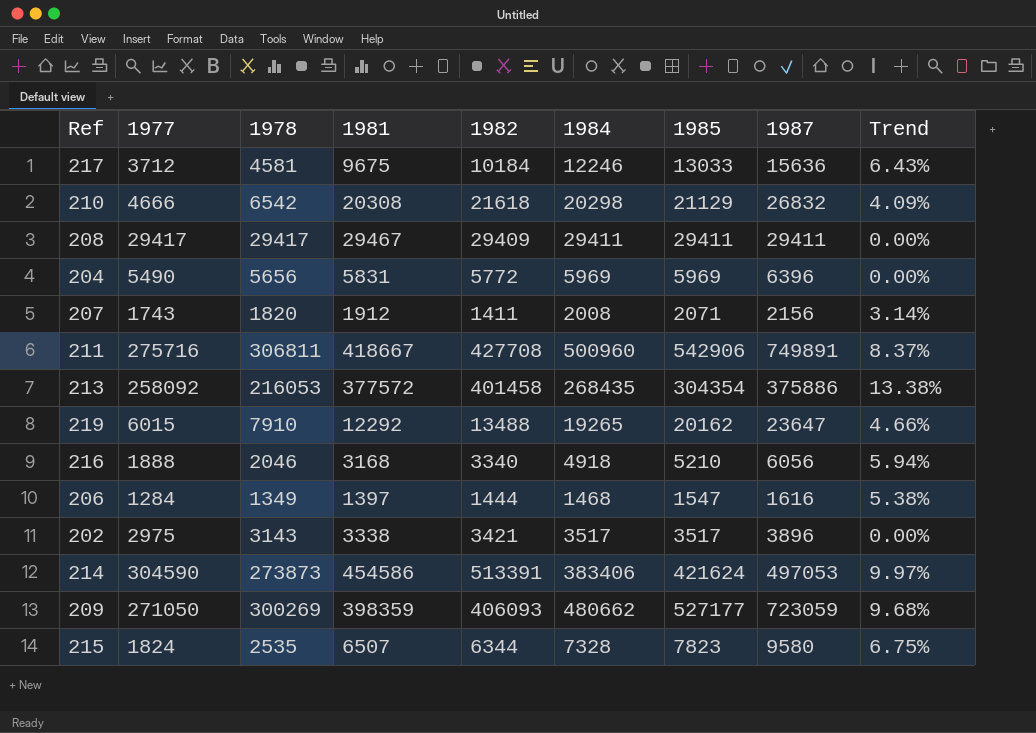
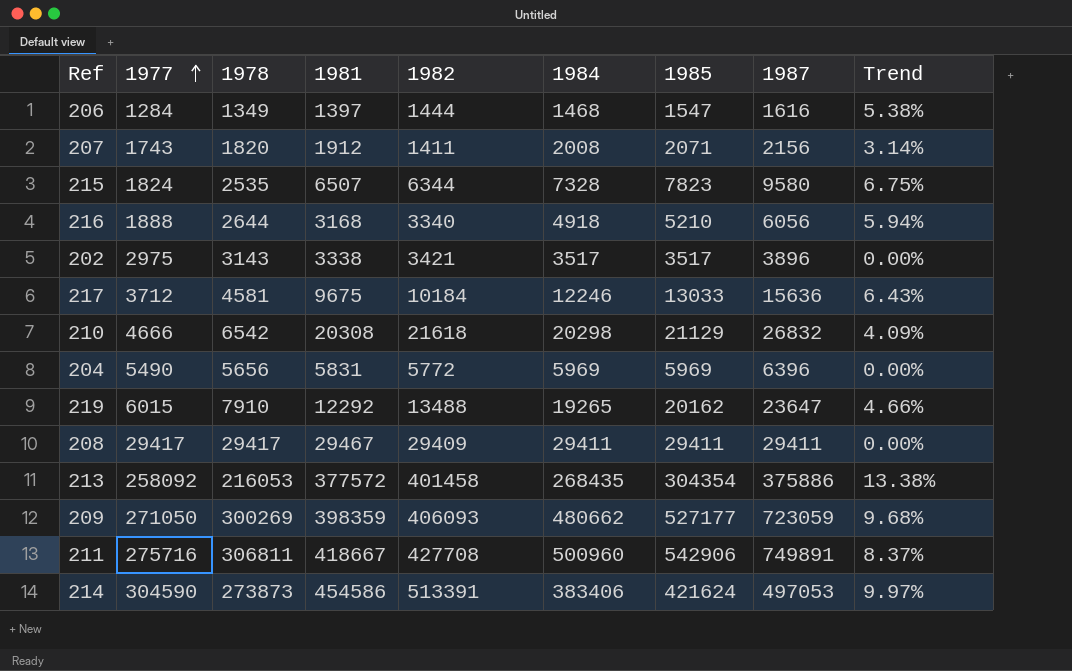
row order: none -> 1977 ascending
216 | 1978: 2046 -> 2644

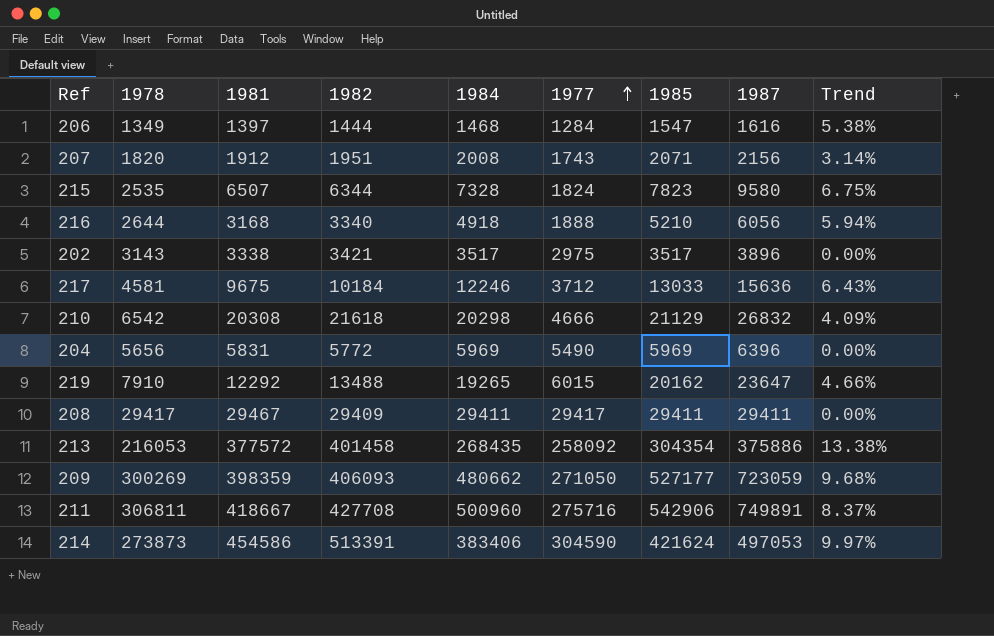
column 1977 | position: 2 -> 6
207 | 1982: 1411 -> 1951

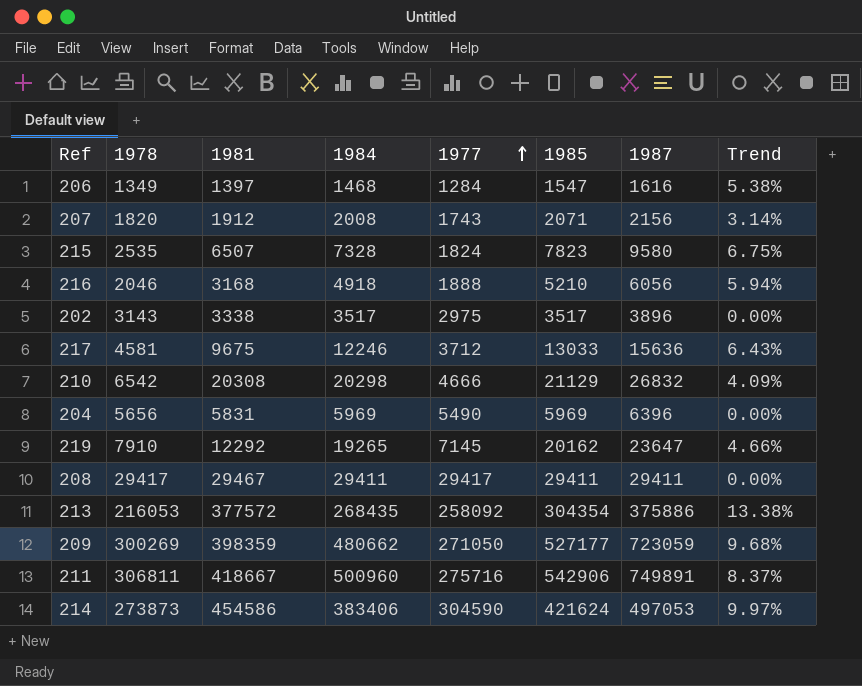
column 1982 | position: 4 -> none
216 | 1978: 2644 -> 2046
219 | 1977: 6015 -> 7145

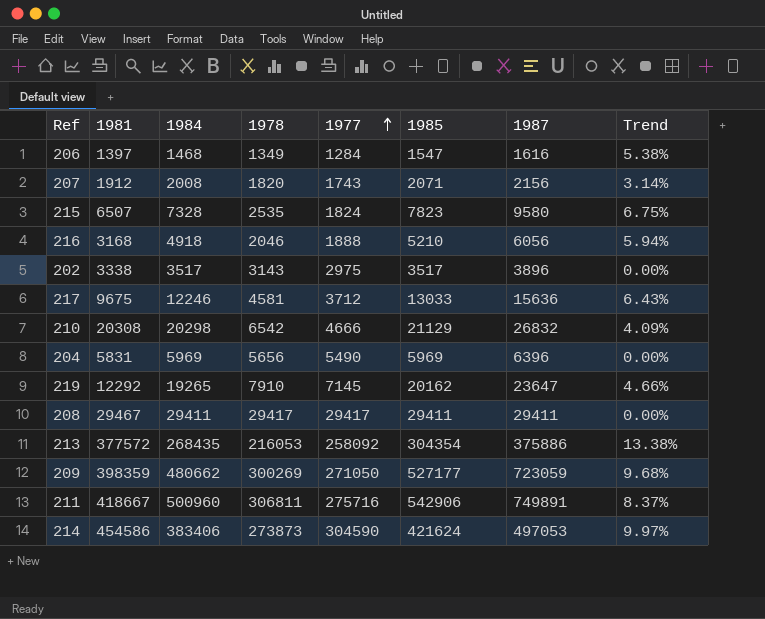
column 1978 | position: 2 -> 4

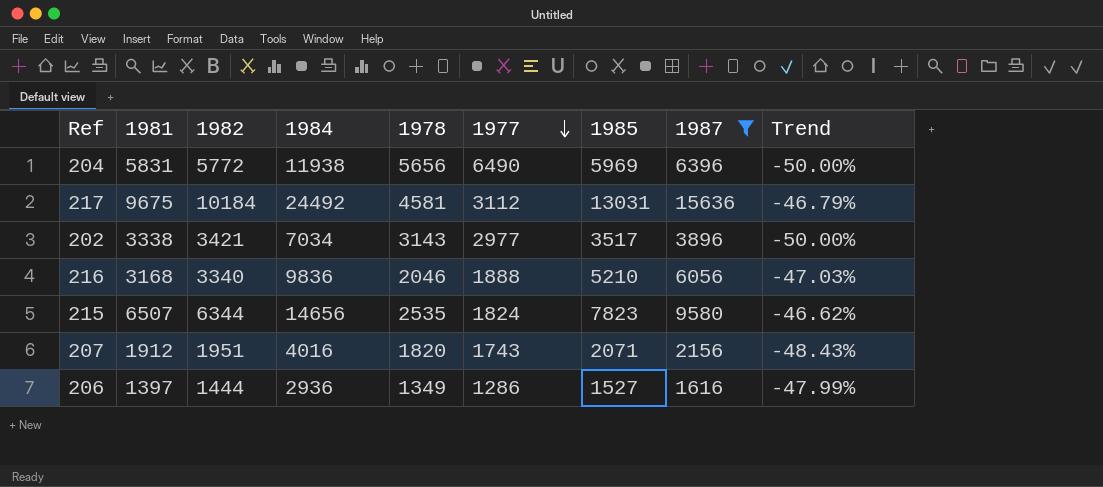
filter: none -> 1987 <= 15636
row order: 1977 ascending -> 1977 descending
column 1982 | position: none -> 3
204 | 1984: 5969 -> 11938
204 | 1977: 5490 -> 6490
204 | Trend: 0.00% -> -50.00%
217 | 1984: 12246 -> 24492
217 | 1977: 3712 -> 3112
217 | 1985: 13033 -> 13031
217 | Trend: 6.43% -> -46.79%
202 | 1984: 3517 -> 7034
202 | 1977: 2975 -> 2977
202 | Trend: 0.00% -> -50.00%
216 | 1984: 4918 -> 9836
216 | Trend: 5.94% -> -47.03%
215 | 1984: 7328 -> 14656
215 | Trend: 6.75% -> -46.62%
207 | 1984: 2008 -> 4016
207 | Trend: 3.14% -> -48.43%
206 | 1984: 1468 -> 2936
206 | 1977: 1284 -> 1286
206 | 1985: 1547 -> 1527
206 | Trend: 5.38% -> -47.99%

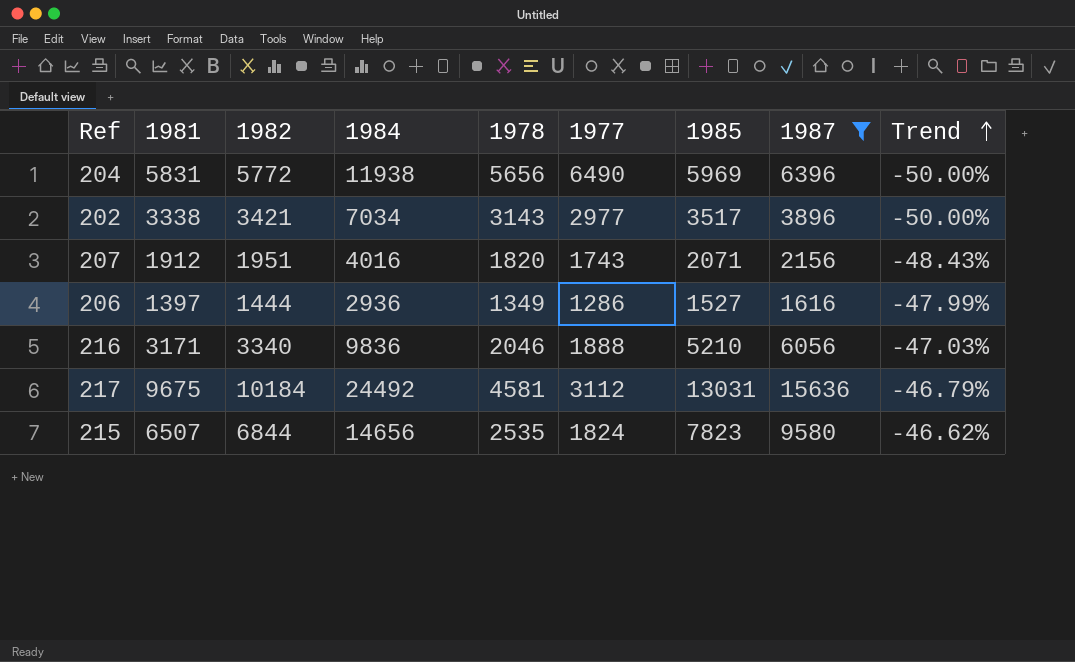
row order: 1977 descending -> Trend ascending
216 | 1981: 3168 -> 3171
215 | 1982: 6344 -> 6844

